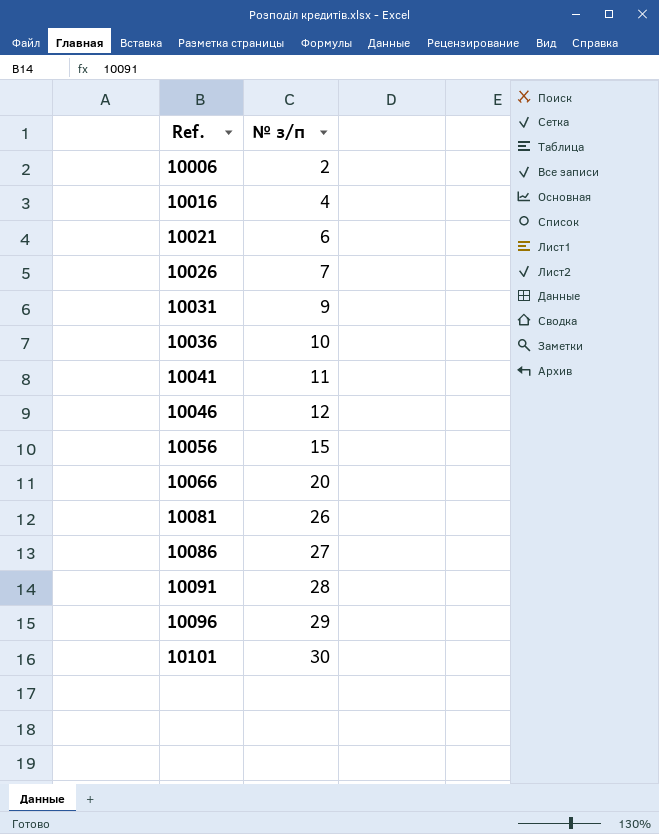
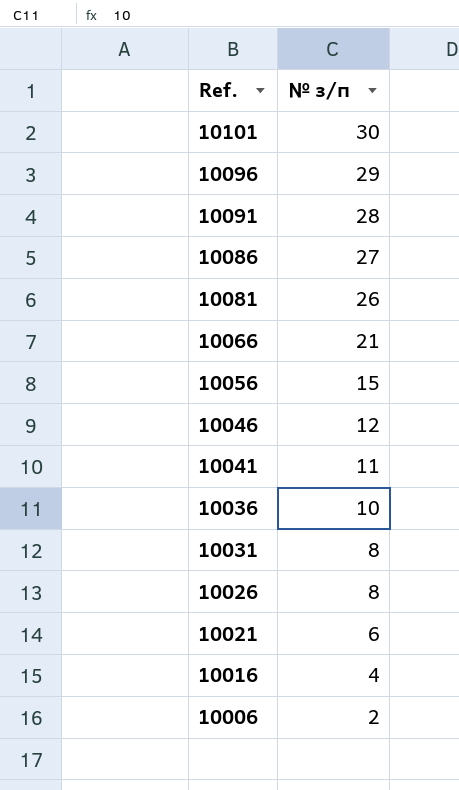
row order: Ref. ascending -> Ref. descending
10066 | № з/п: 20 -> 21
10031 | № з/п: 9 -> 8
10026 | № з/п: 7 -> 8

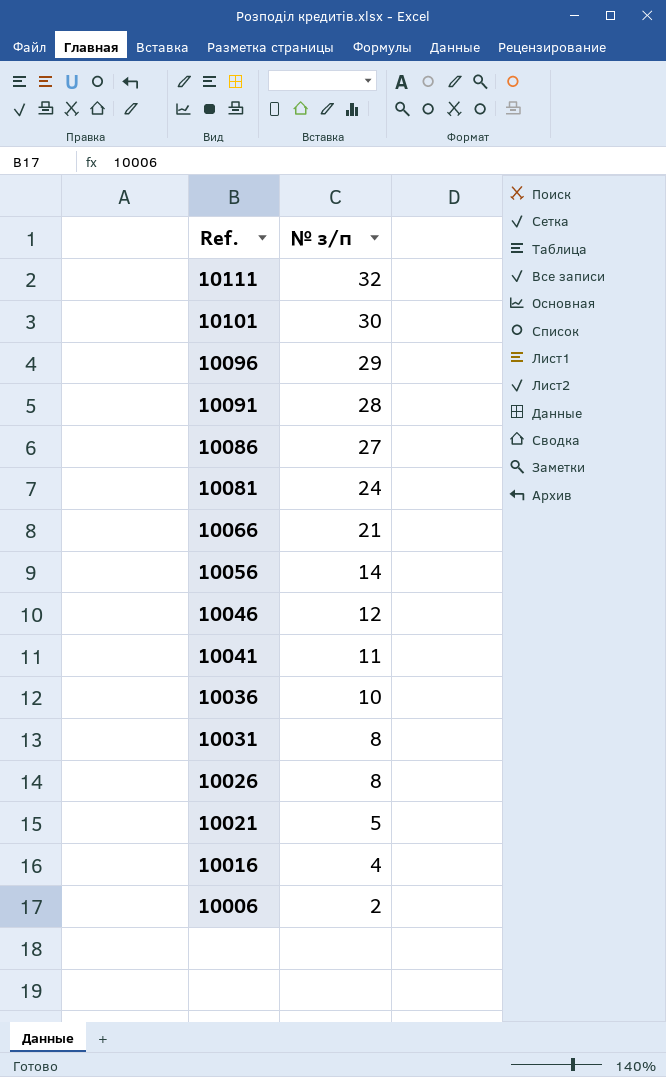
row 10111: none -> 32
10081 | № з/п: 26 -> 24
10056 | № з/п: 15 -> 14
10021 | № з/п: 6 -> 5

